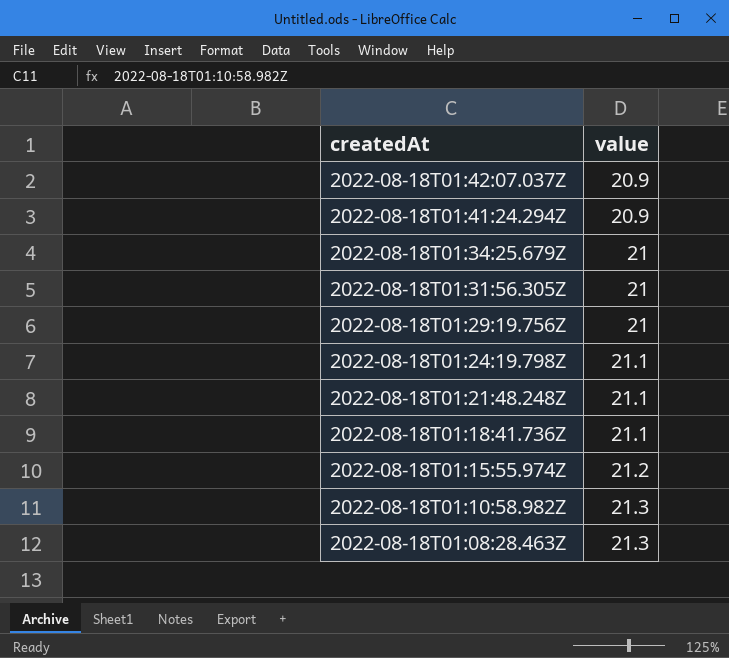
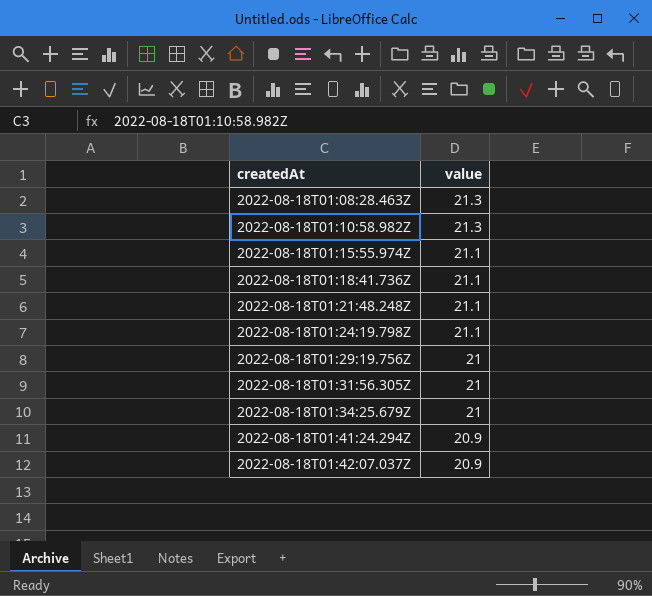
row order: createdAt descending -> createdAt ascending
2022-08-18T01:15:55.974Z | value: 21.2 -> 21.1

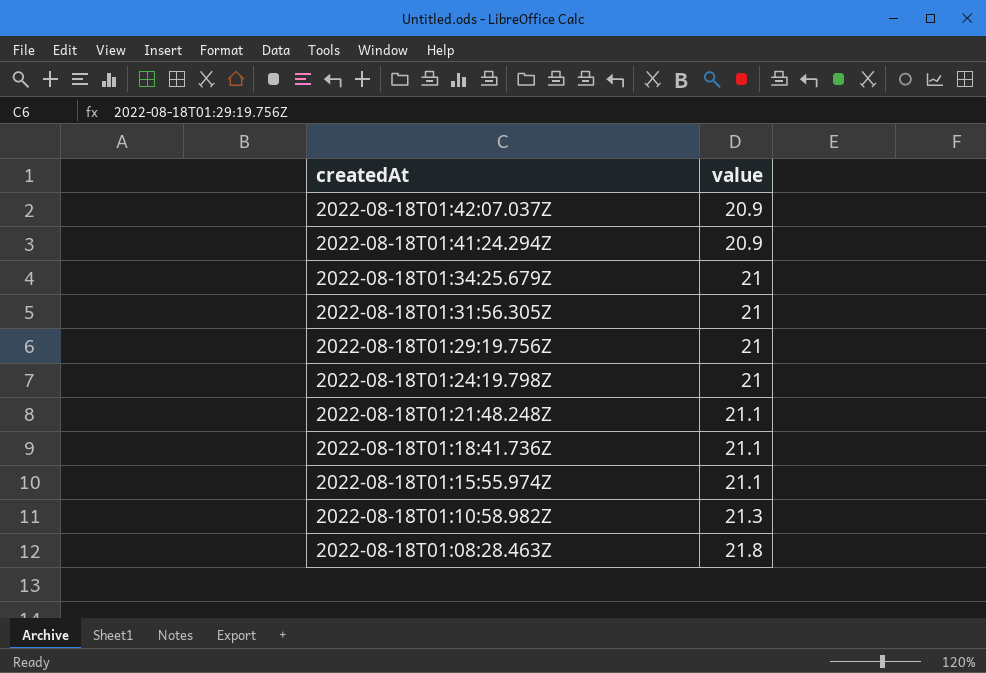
row order: createdAt ascending -> createdAt descending
2022-08-18T01:24:19.798Z | value: 21.1 -> 21
2022-08-18T01:08:28.463Z | value: 21.3 -> 21.8

